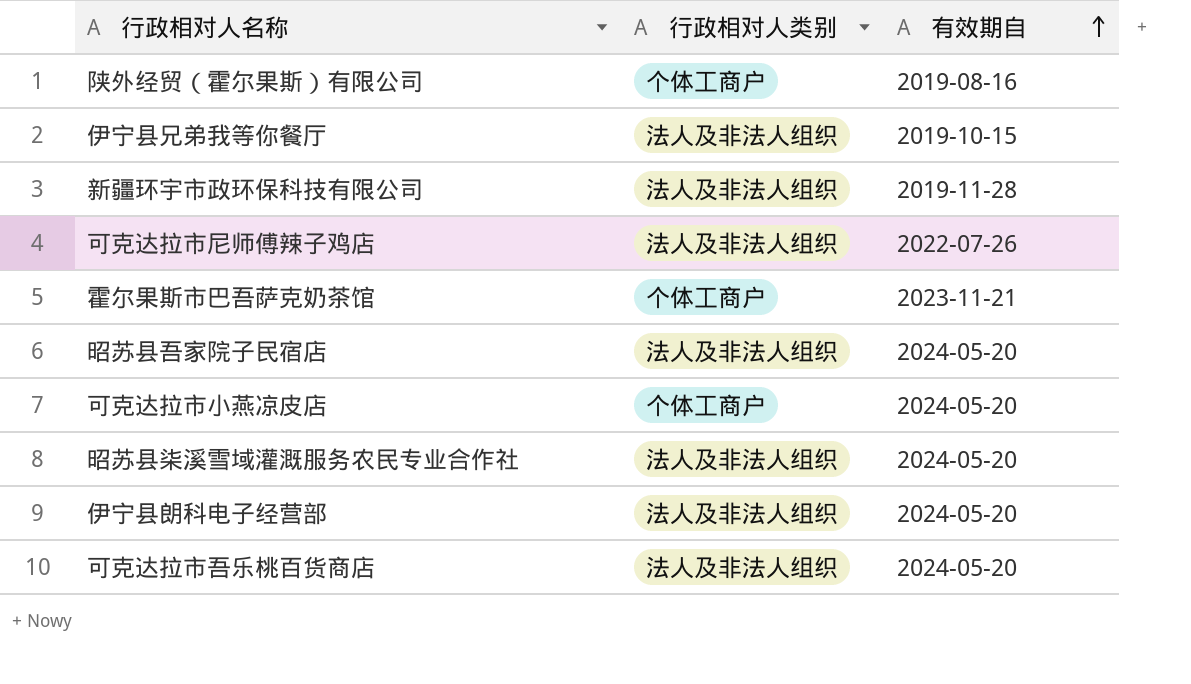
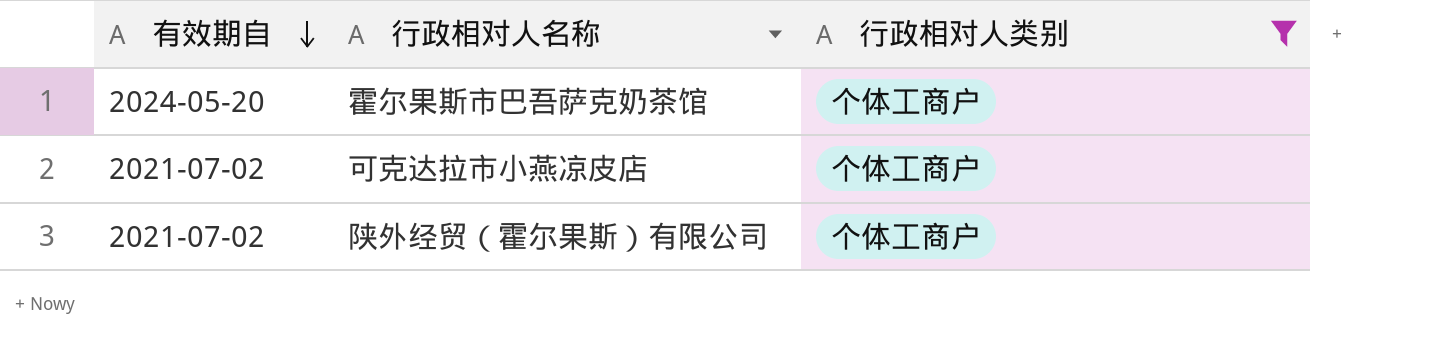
filter: none -> 行政相对人类别 = 个体工商户
row order: 有效期自 ascending -> 有效期自 descending
column 有效期自 | position: 3 -> 1
霍尔果斯市巴吾萨克奶茶馆 | 有效期自: 2023-11-21 -> 2024-05-20
可克达拉市小燕凉皮店 | 有效期自: 2024-05-20 -> 2021-07-02
陕外经贸（霍尔果斯）有限公司 | 有效期自: 2019-08-16 -> 2021-07-02

